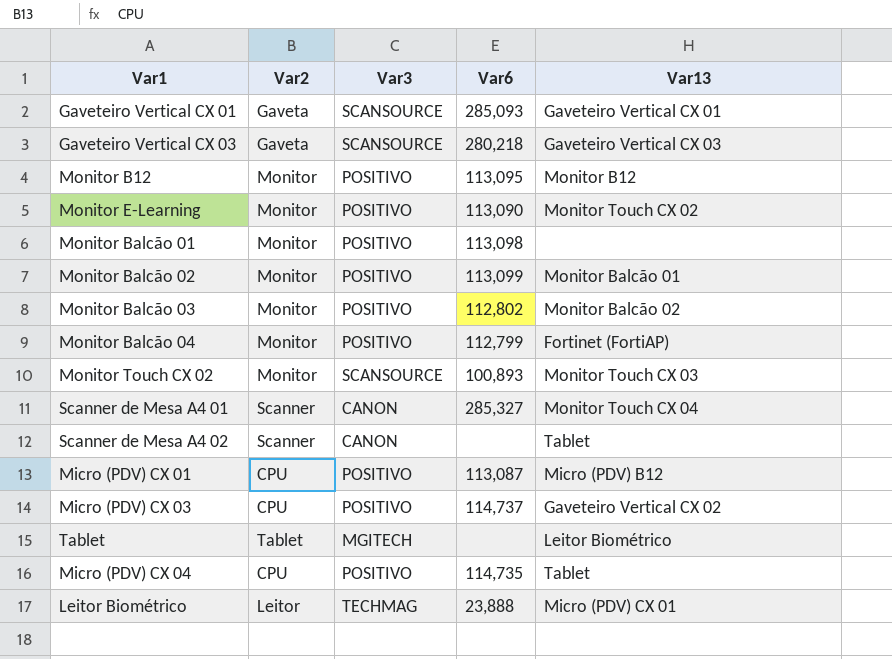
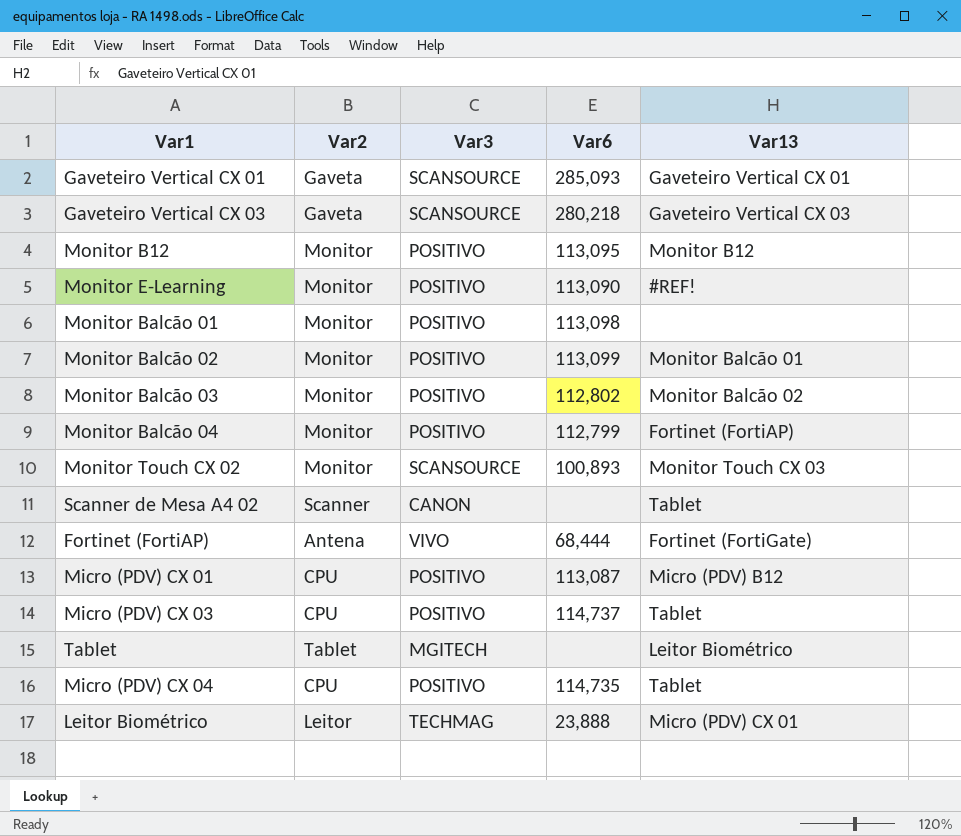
row Scanner de Mesa A4 01: Scanner | CANON | 285,327 | Monitor Touch CX 04 -> none
Monitor E-Learning | Var13: Monitor Touch CX 02 -> #REF!
row Fortinet (FortiAP): none -> Antena | VIVO | 68,444 | Fortinet (FortiGate)
Micro (PDV) CX 03 | Var13: Gaveteiro Vertical CX 02 -> Tablet

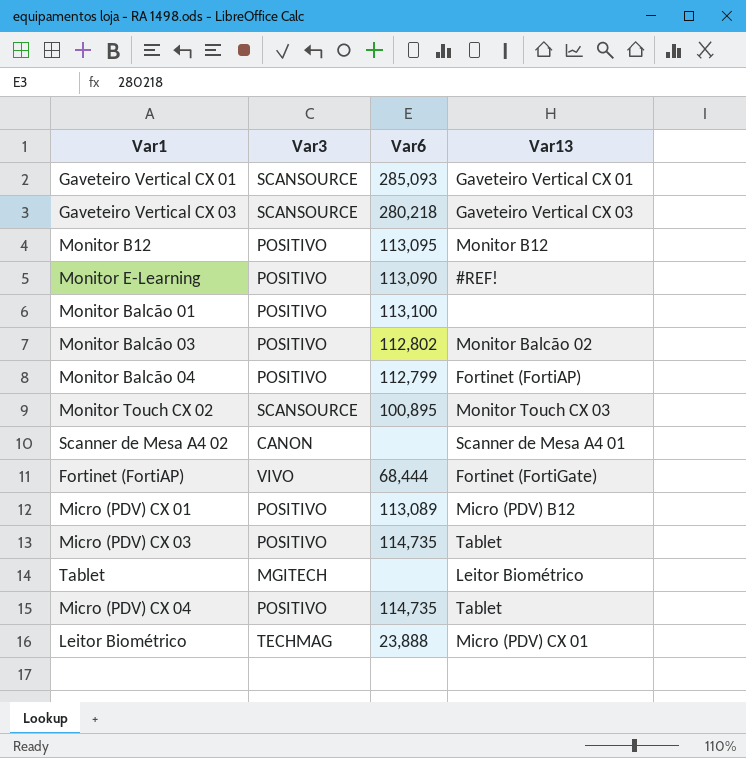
column Var2 | position: 2 -> none
row Monitor Balcão 02: Monitor | POSITIVO | 113,099 | Monitor Balcão 01 -> none
Monitor Balcão 01 | Var6: 113,098 -> 113,100
Monitor Touch CX 02 | Var6: 100,893 -> 100,895
Scanner de Mesa A4 02 | Var13: Tablet -> Scanner de Mesa A4 01
Micro (PDV) CX 01 | Var6: 113,087 -> 113,089
Micro (PDV) CX 03 | Var6: 114,737 -> 114,735

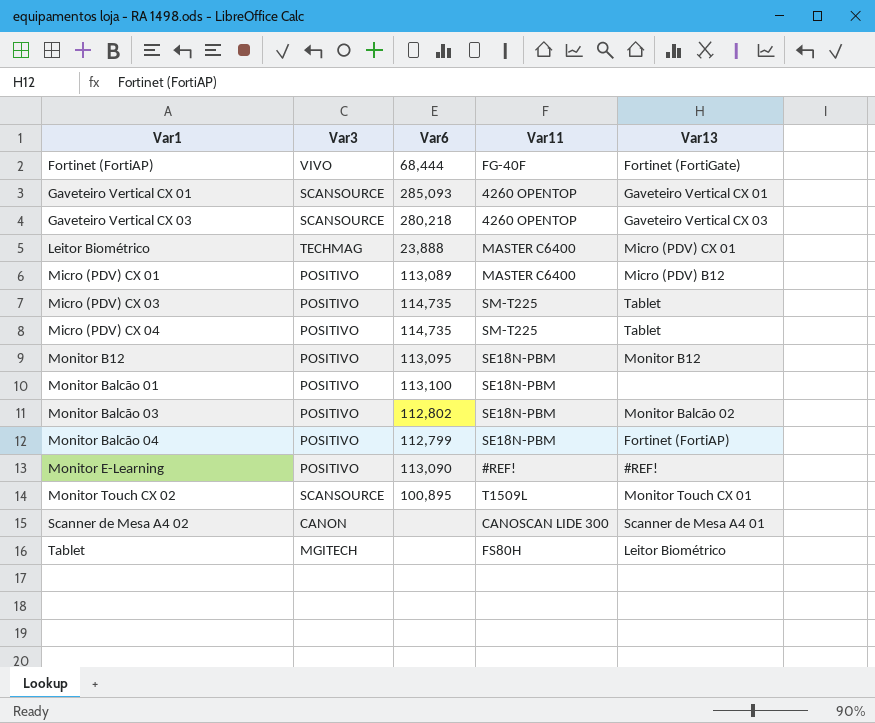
row order: none -> Var1 ascending
column Var11 | position: none -> 4
Monitor Touch CX 02 | Var13: Monitor Touch CX 03 -> Monitor Touch CX 01

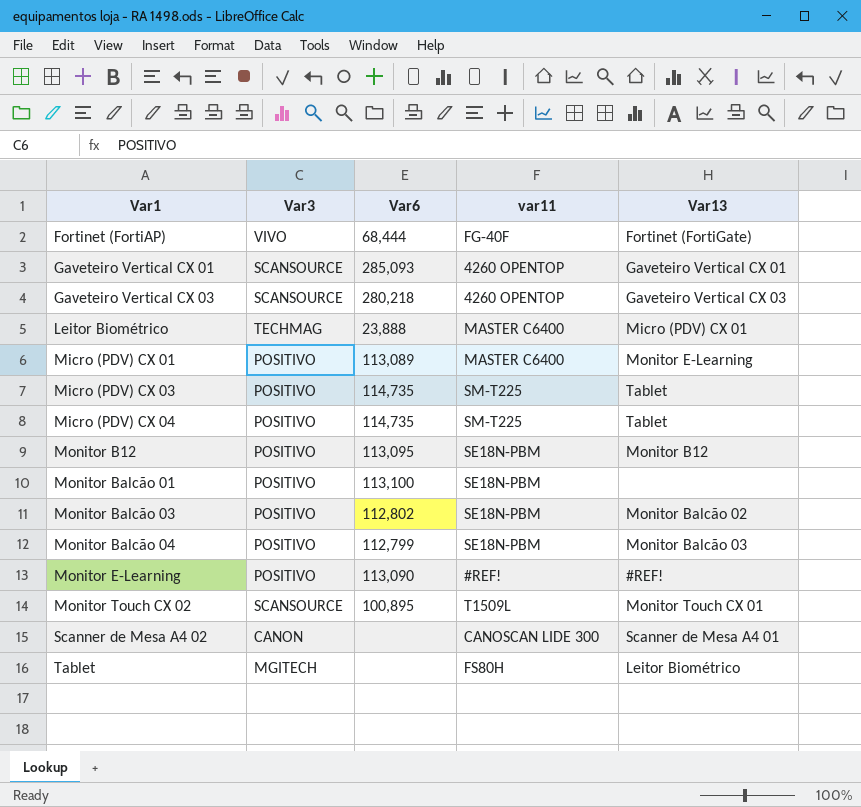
column name: Var11 -> var11
Micro (PDV) CX 01 | Var13: Micro (PDV) B12 -> Monitor E-Learning
Monitor Balcão 04 | Var13: Fortinet (FortiAP) -> Monitor Balcão 03

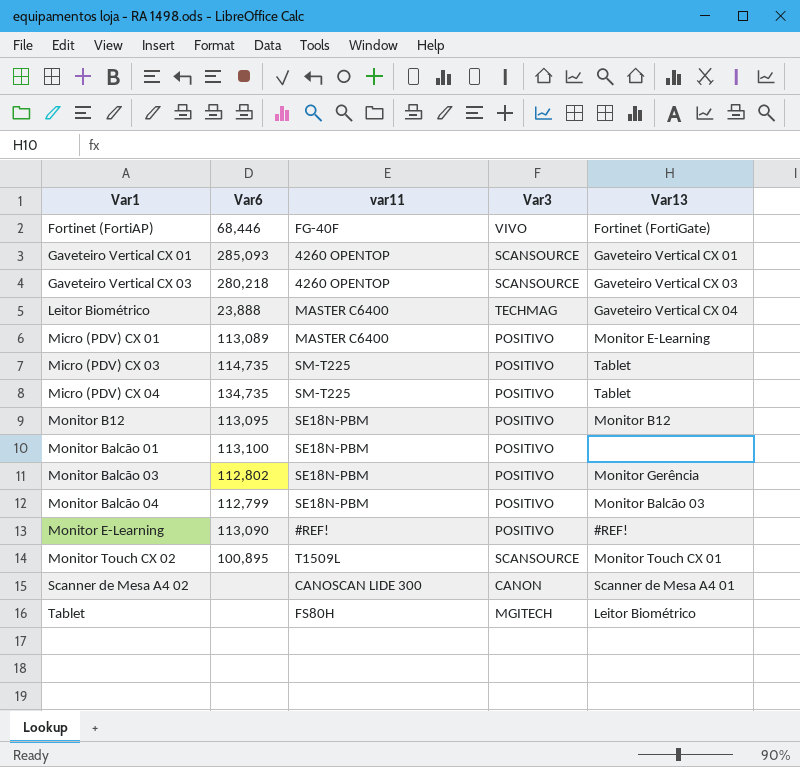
column Var3 | position: 2 -> 4
Fortinet (FortiAP) | Var6: 68,444 -> 68,446
Leitor Biométrico | Var13: Micro (PDV) CX 01 -> Gaveteiro Vertical CX 04
Micro (PDV) CX 04 | Var6: 114,735 -> 134,735
Monitor Balcão 03 | Var13: Monitor Balcão 02 -> Monitor Gerência

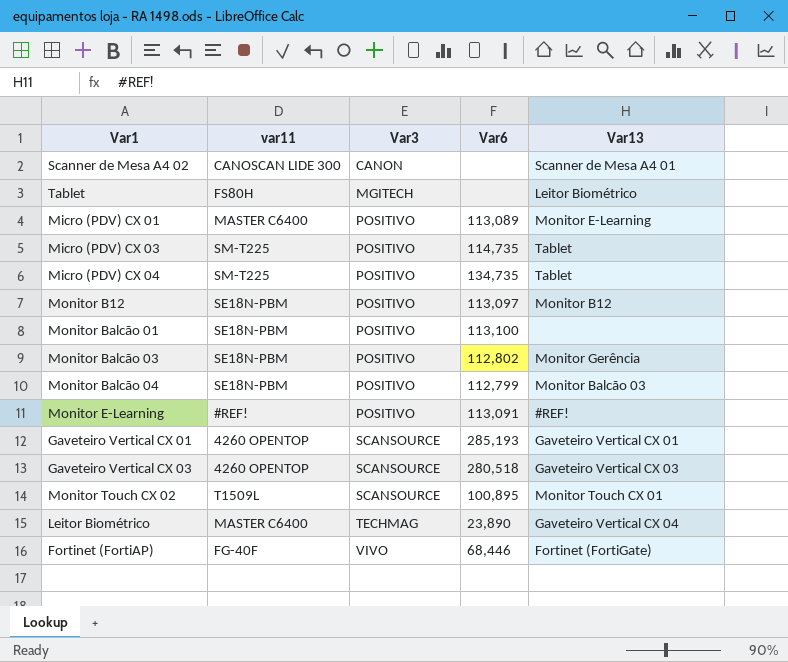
row order: Var1 ascending -> Var3 ascending
column Var6 | position: 2 -> 4
Monitor B12 | Var6: 113,095 -> 113,097
Monitor E-Learning | Var6: 113,090 -> 113,091
Gaveteiro Vertical CX 01 | Var6: 285,093 -> 285,193
Gaveteiro Vertical CX 03 | Var6: 280,218 -> 280,518
Leitor Biométrico | Var6: 23,888 -> 23,890

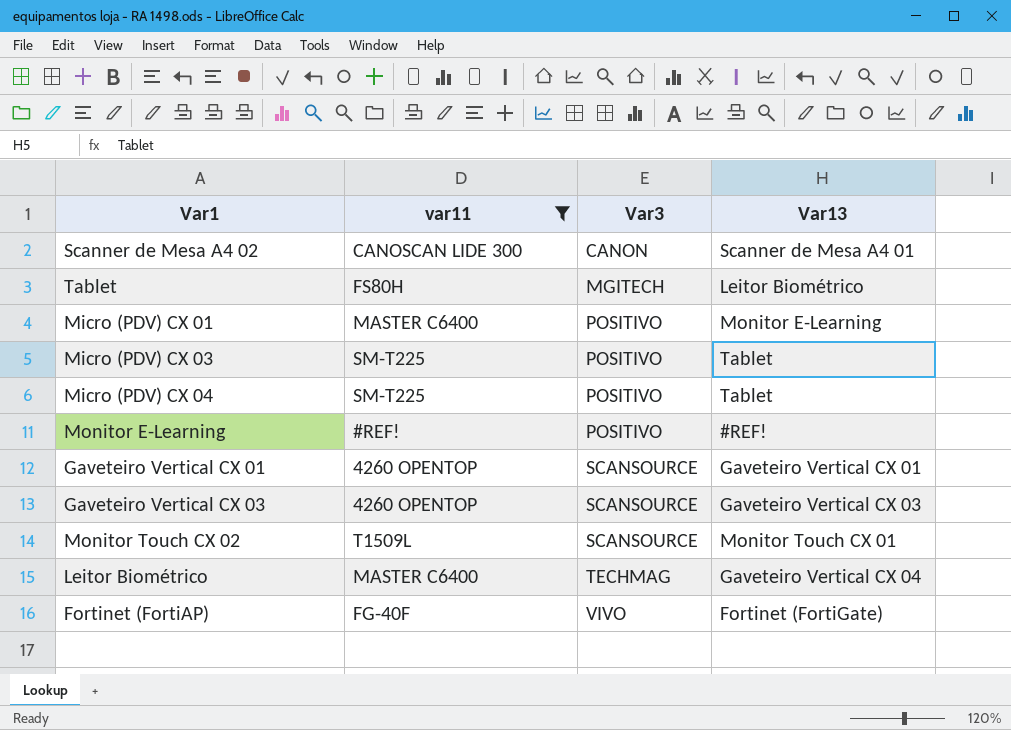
filter: none -> var11 != SE18N-PBM
column Var6 | position: 4 -> none

